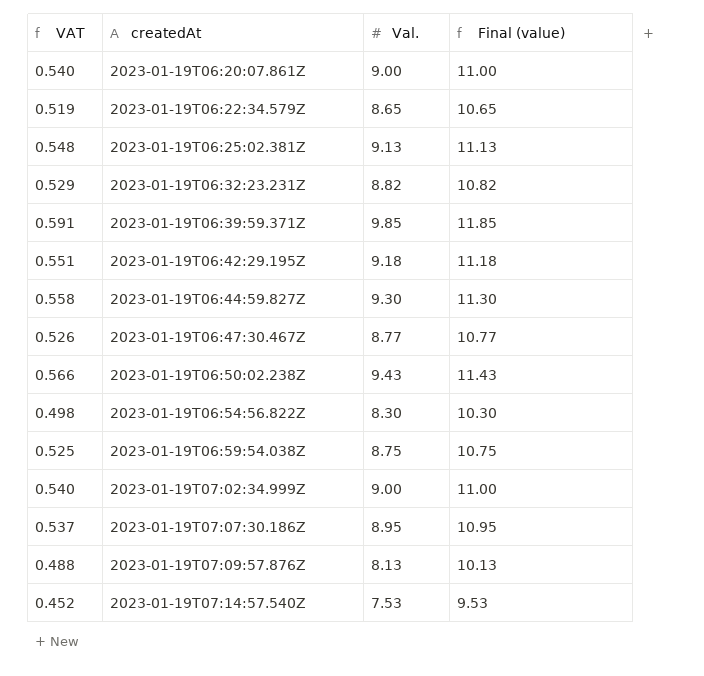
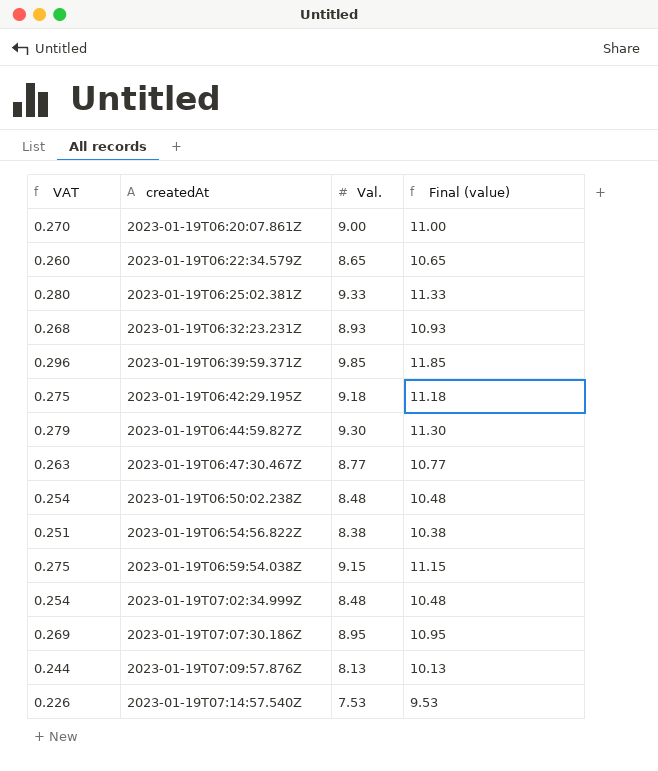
column VAT | formula: [Val.] * 0.06 -> [Val.] * 0.03
2023-01-19T06:25:02.381Z | Val.: 9.13 -> 9.33
2023-01-19T06:25:02.381Z | Final (value): 11.13 -> 11.33
2023-01-19T06:32:23.231Z | Val.: 8.82 -> 8.93
2023-01-19T06:32:23.231Z | Final (value): 10.82 -> 10.93
2023-01-19T06:50:02.238Z | Val.: 9.43 -> 8.48
2023-01-19T06:50:02.238Z | Final (value): 11.43 -> 10.48
2023-01-19T06:54:56.822Z | Val.: 8.30 -> 8.38
2023-01-19T06:54:56.822Z | Final (value): 10.30 -> 10.38
2023-01-19T06:59:54.038Z | Val.: 8.75 -> 9.15
2023-01-19T06:59:54.038Z | Final (value): 10.75 -> 11.15
2023-01-19T07:02:34.999Z | Val.: 9.00 -> 8.48
2023-01-19T07:02:34.999Z | Final (value): 11.00 -> 10.48

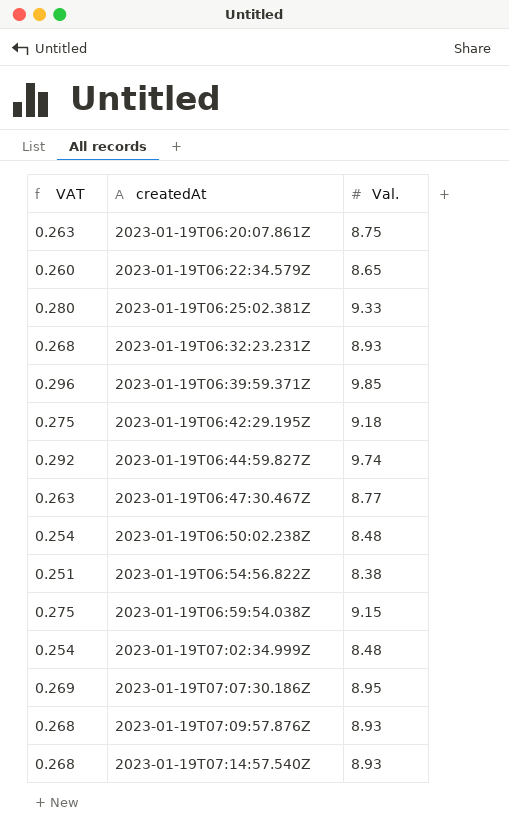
column Final (value) | formula: [Val.] + 2 -> none
2023-01-19T06:20:07.861Z | VAT: 0.270 -> 0.263
2023-01-19T06:20:07.861Z | Val.: 9.00 -> 8.75
2023-01-19T06:44:59.827Z | VAT: 0.279 -> 0.292
2023-01-19T06:44:59.827Z | Val.: 9.30 -> 9.74
2023-01-19T07:09:57.876Z | VAT: 0.244 -> 0.268
2023-01-19T07:09:57.876Z | Val.: 8.13 -> 8.93
2023-01-19T07:14:57.540Z | VAT: 0.226 -> 0.268
2023-01-19T07:14:57.540Z | Val.: 7.53 -> 8.93

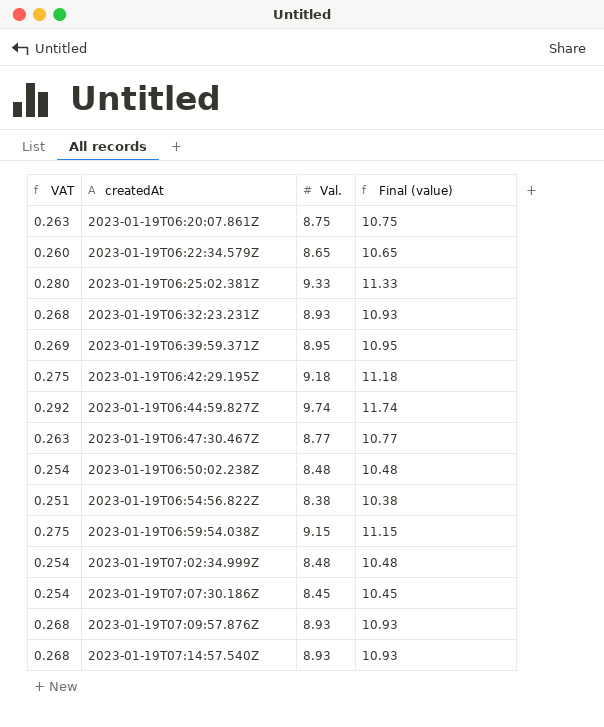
column Final (value) | formula: none -> [Val.] + 2
2023-01-19T06:39:59.371Z | VAT: 0.296 -> 0.269
2023-01-19T06:39:59.371Z | Val.: 9.85 -> 8.95
2023-01-19T07:07:30.186Z | VAT: 0.269 -> 0.254
2023-01-19T07:07:30.186Z | Val.: 8.95 -> 8.45

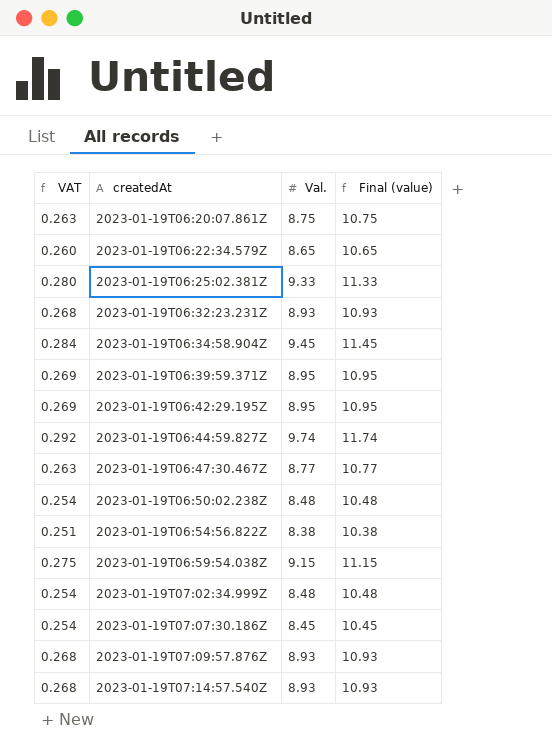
row 2023-01-19T06:34:58.904Z: none -> 0.284 | 9.45 | 11.45
2023-01-19T06:42:29.195Z | VAT: 0.275 -> 0.269
2023-01-19T06:42:29.195Z | Val.: 9.18 -> 8.95
2023-01-19T06:42:29.195Z | Final (value): 11.18 -> 10.95

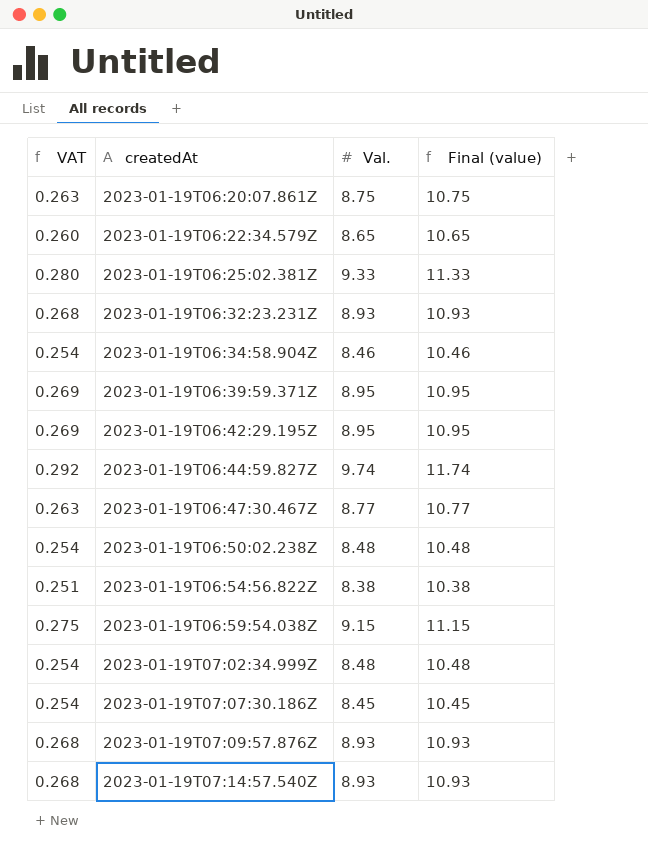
2023-01-19T06:34:58.904Z | VAT: 0.284 -> 0.254
2023-01-19T06:34:58.904Z | Val.: 9.45 -> 8.46
2023-01-19T06:34:58.904Z | Final (value): 11.45 -> 10.46

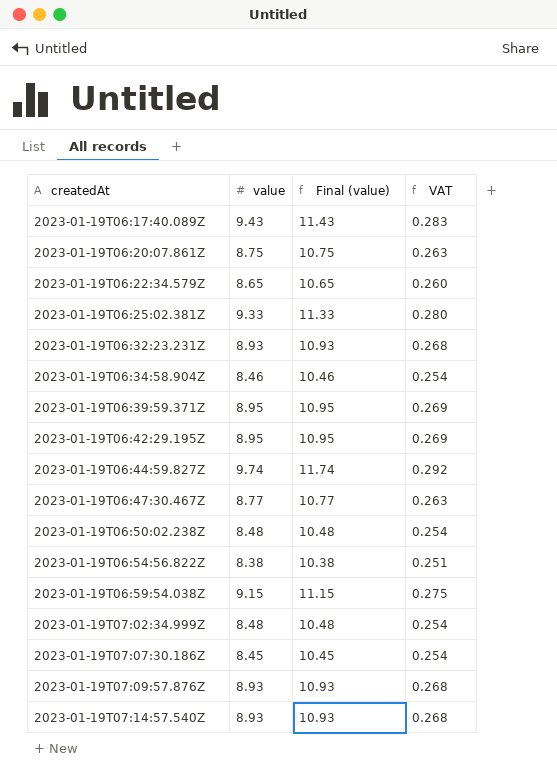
column name: Val. -> value
column VAT | position: 1 -> 4
row 2023-01-19T06:17:40.089Z: none -> 9.43 | 11.43 | 0.283

